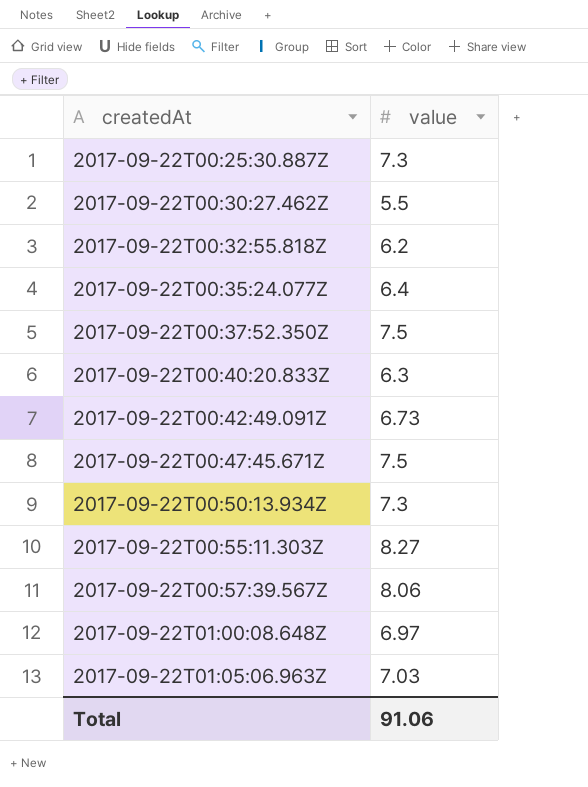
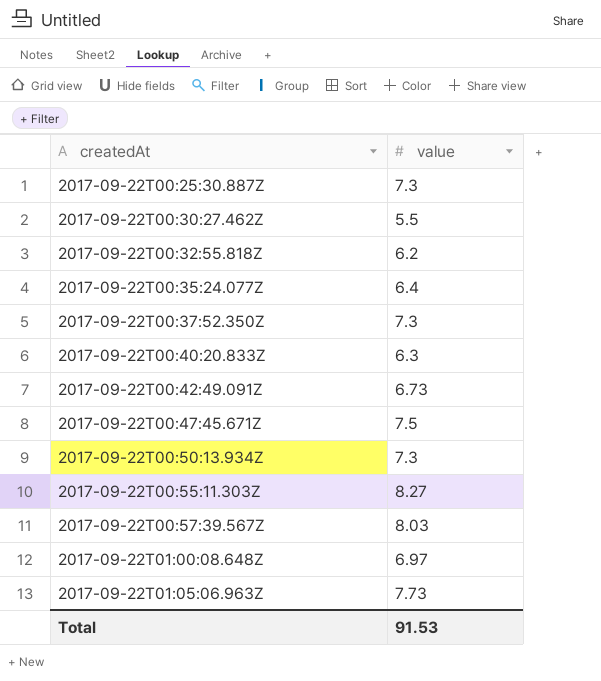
2017-09-22T00:37:52.350Z | value: 7.5 -> 7.3
2017-09-22T00:57:39.567Z | value: 8.06 -> 8.03
2017-09-22T01:05:06.963Z | value: 7.03 -> 7.73
Total | value: 91.06 -> 91.53

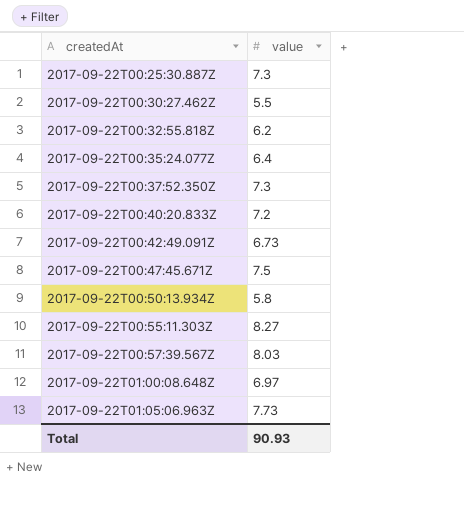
2017-09-22T00:40:20.833Z | value: 6.3 -> 7.2
2017-09-22T00:50:13.934Z | value: 7.3 -> 5.8
Total | value: 91.53 -> 90.93

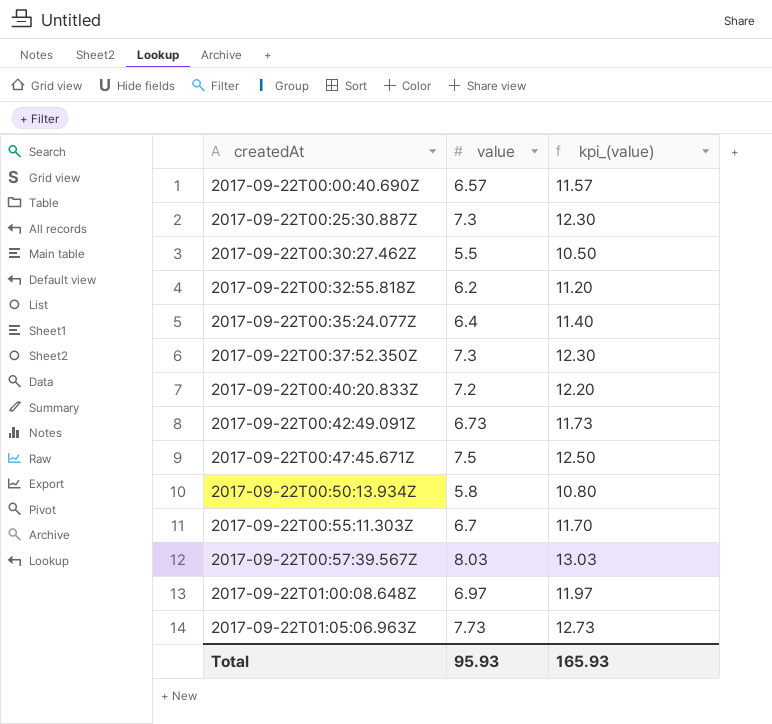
column kpi_(value) | formula: none -> [value] + 5
row 2017-09-22T00:00:40.690Z: none -> 6.57 | 11.57
2017-09-22T00:55:11.303Z | value: 8.27 -> 6.7
Total | value: 90.93 -> 95.93

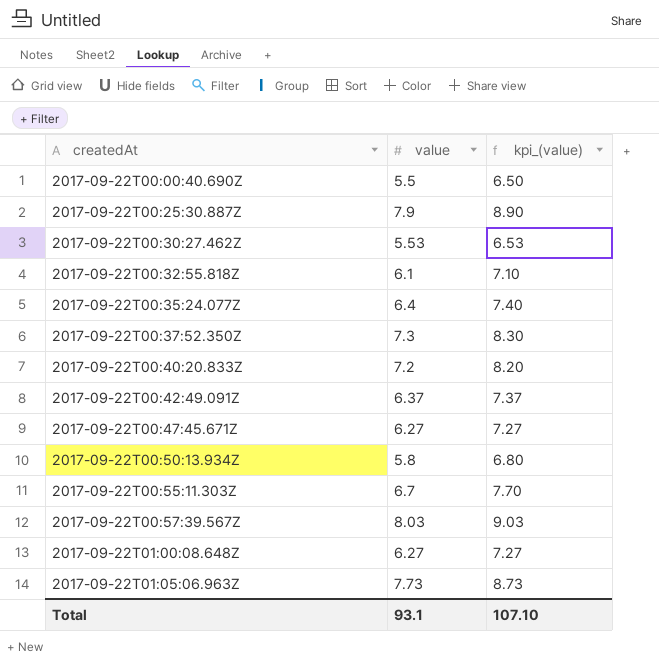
column kpi_(value) | formula: [value] + 5 -> [value] + 1
2017-09-22T00:00:40.690Z | value: 6.57 -> 5.5
2017-09-22T00:25:30.887Z | value: 7.3 -> 7.9
2017-09-22T00:30:27.462Z | value: 5.5 -> 5.53
2017-09-22T00:32:55.818Z | value: 6.2 -> 6.1
2017-09-22T00:42:49.091Z | value: 6.73 -> 6.37
2017-09-22T00:47:45.671Z | value: 7.5 -> 6.27
2017-09-22T01:00:08.648Z | value: 6.97 -> 6.27
Total | value: 95.93 -> 93.1
Total | kpi_(value): 165.93 -> 107.10

